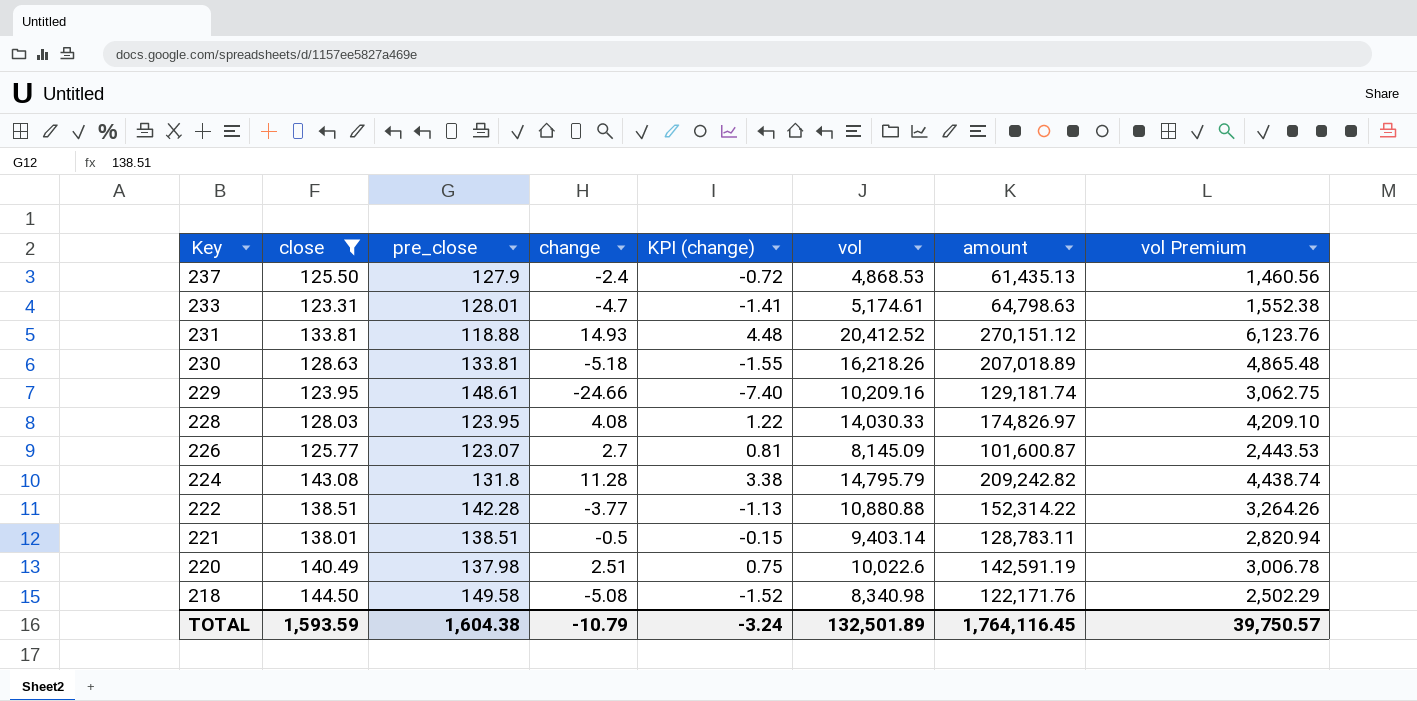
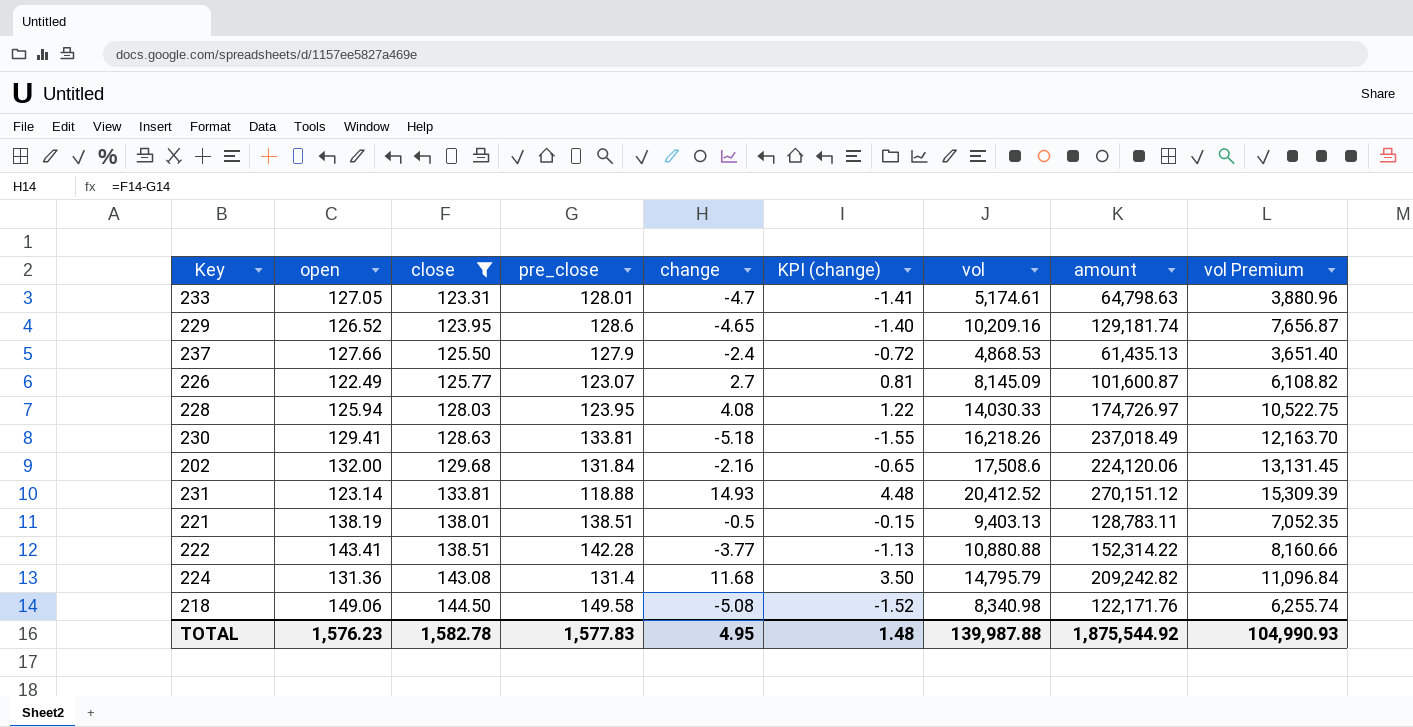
row order: Key descending -> close ascending
column open | position: none -> 2
column vol Premium | formula: [vol] * 0.3 -> [vol] * 0.75
row 220: 140.49 | 137.98 | 2.51 | 0.75 | 10,022.6 | 142,591.19 | 3,006.78 -> none
229 | pre_close: 148.61 -> 128.6
229 | change: -24.66 -> -4.65
229 | KPI (change): -7.40 -> -1.40
228 | amount: 174,826.97 -> 174,726.97
230 | amount: 207,018.89 -> 237,018.49
row 202: none -> 132.00 | 129.68 | 131.84 | -2.16 | -0.65 | 17,508.6 | 224,120.06 | 13,131.45
221 | vol: 9,403.14 -> 9,403.13
224 | pre_close: 131.8 -> 131.4
224 | change: 11.28 -> 11.68
224 | KPI (change): 3.38 -> 3.50
TOTAL | close: 1,593.59 -> 1,582.78
TOTAL | pre_close: 1,604.38 -> 1,577.83
TOTAL | change: -10.79 -> 4.95
TOTAL | KPI (change): -3.24 -> 1.48
TOTAL | vol: 132,501.89 -> 139,987.88
TOTAL | amount: 1,764,116.45 -> 1,875,544.92
TOTAL | vol Premium: 39,750.57 -> 104,990.93

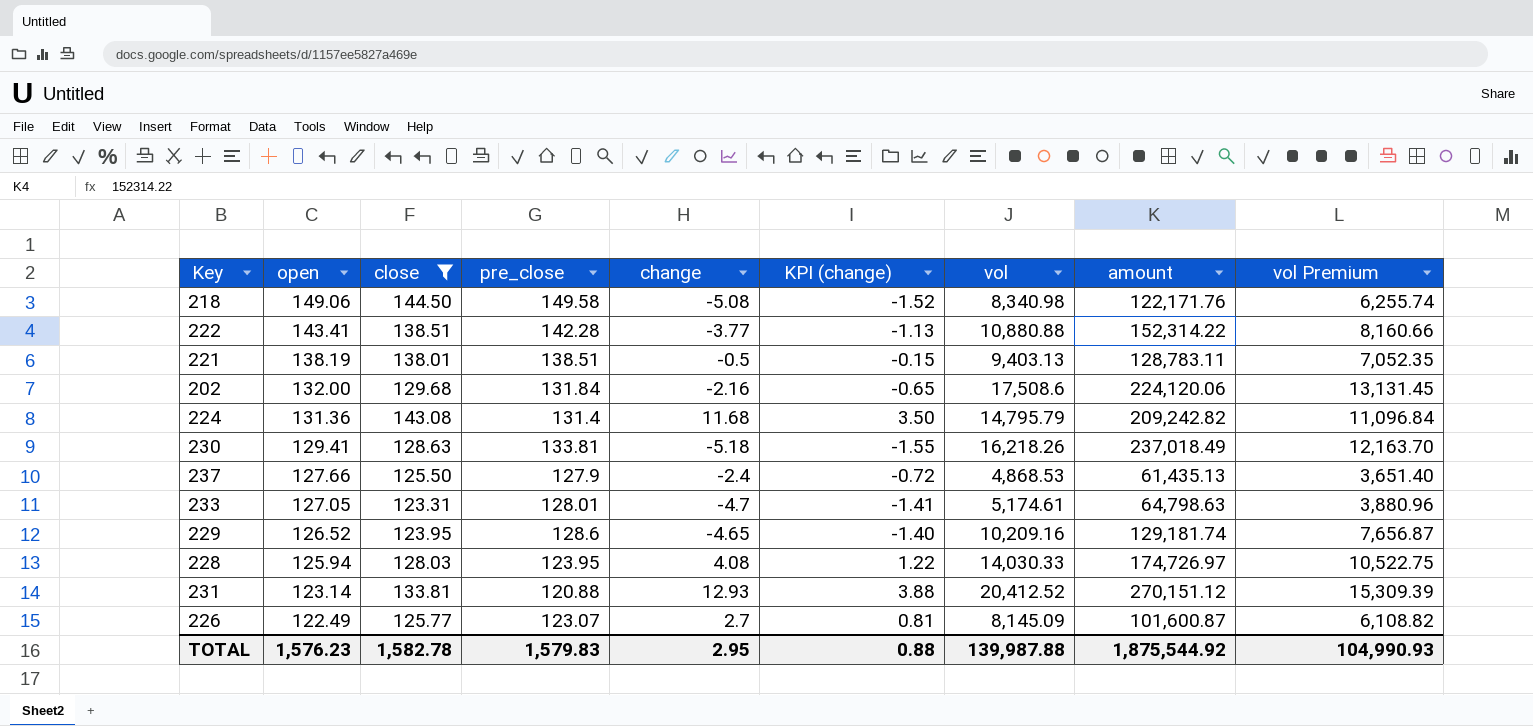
row order: close ascending -> open descending
231 | pre_close: 118.88 -> 120.88
231 | change: 14.93 -> 12.93
231 | KPI (change): 4.48 -> 3.88
TOTAL | pre_close: 1,577.83 -> 1,579.83
TOTAL | change: 4.95 -> 2.95
TOTAL | KPI (change): 1.48 -> 0.88

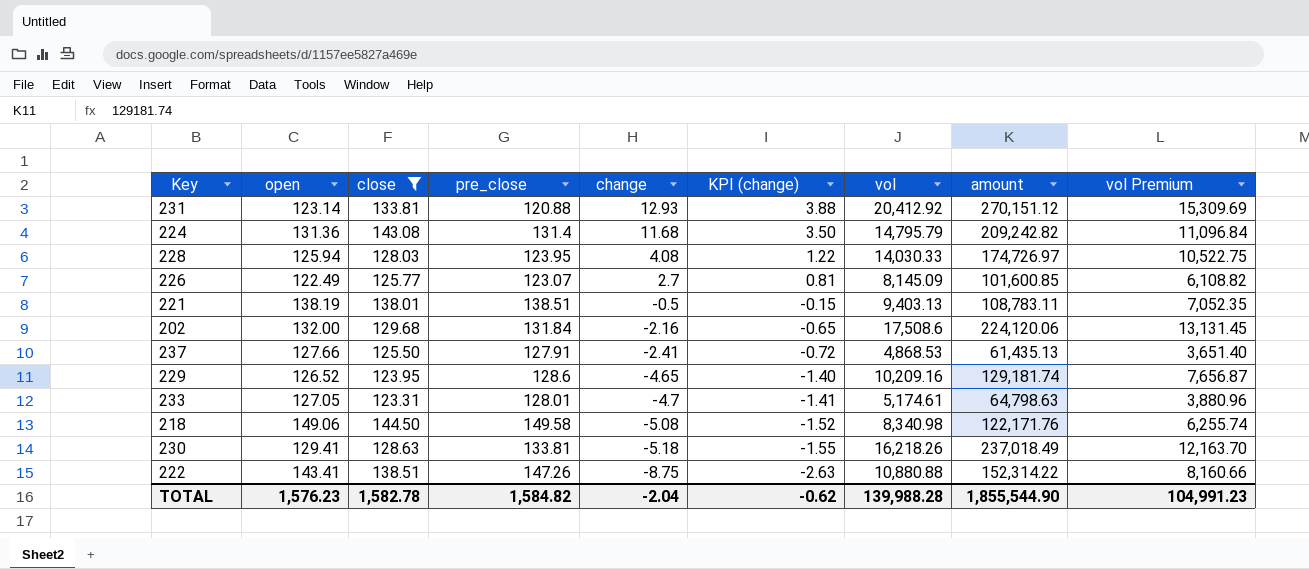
row order: open descending -> change descending
231 | vol: 20,412.52 -> 20,412.92
231 | vol Premium: 15,309.39 -> 15,309.69
226 | amount: 101,600.87 -> 101,600.85
221 | amount: 128,783.11 -> 108,783.11
237 | pre_close: 127.9 -> 127.91
237 | change: -2.4 -> -2.41
222 | pre_close: 142.28 -> 147.26
222 | change: -3.77 -> -8.75
222 | KPI (change): -1.13 -> -2.63
TOTAL | pre_close: 1,579.83 -> 1,584.82
TOTAL | change: 2.95 -> -2.04
TOTAL | KPI (change): 0.88 -> -0.62
TOTAL | vol: 139,987.88 -> 139,988.28
TOTAL | amount: 1,875,544.92 -> 1,855,544.90
TOTAL | vol Premium: 104,990.93 -> 104,991.23

